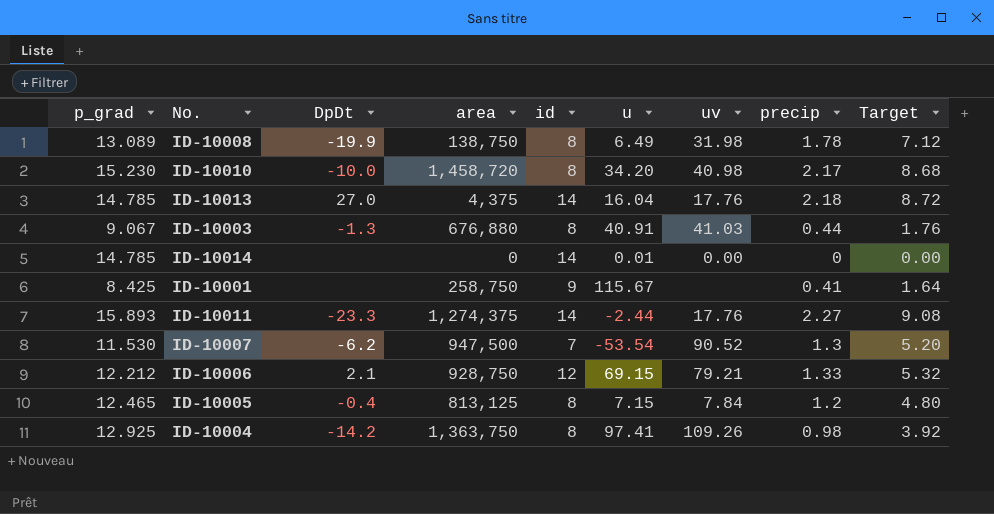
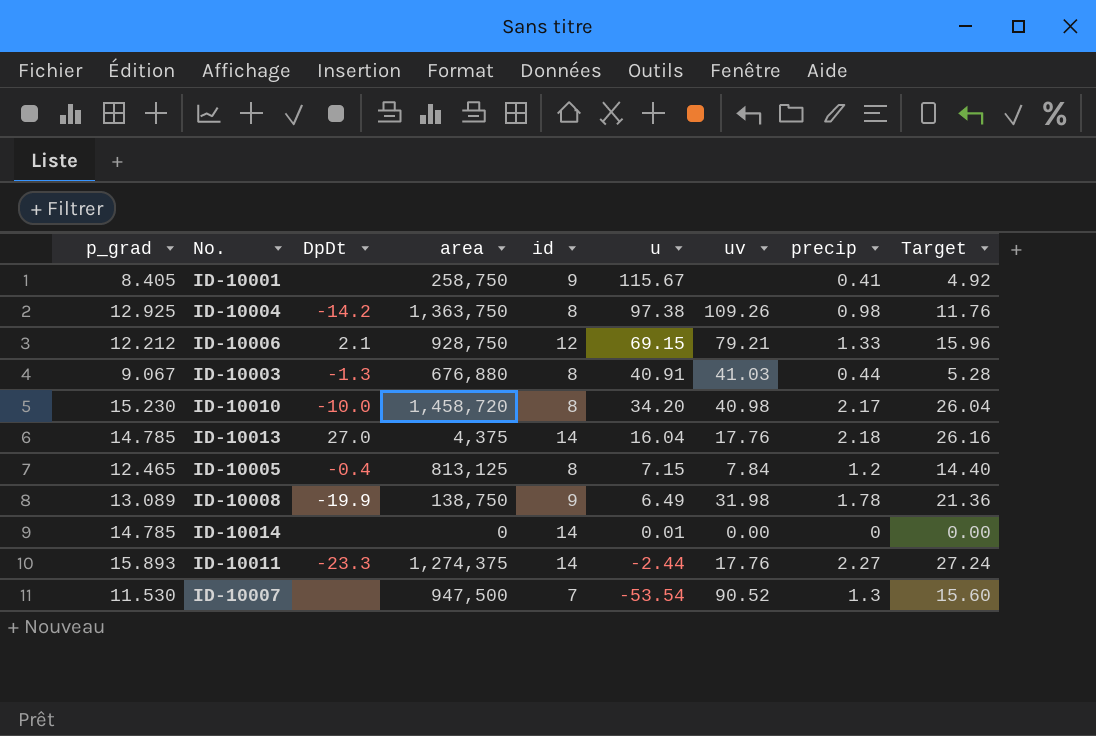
row order: none -> u descending
column Target | formula: [precip] * 4 -> [precip] * 12
ID-10001 | p_grad: 8.425 -> 8.405
ID-10004 | u: 97.41 -> 97.38
ID-10008 | id: 8 -> 9
ID-10007 | DpDt: -6.2 -> none

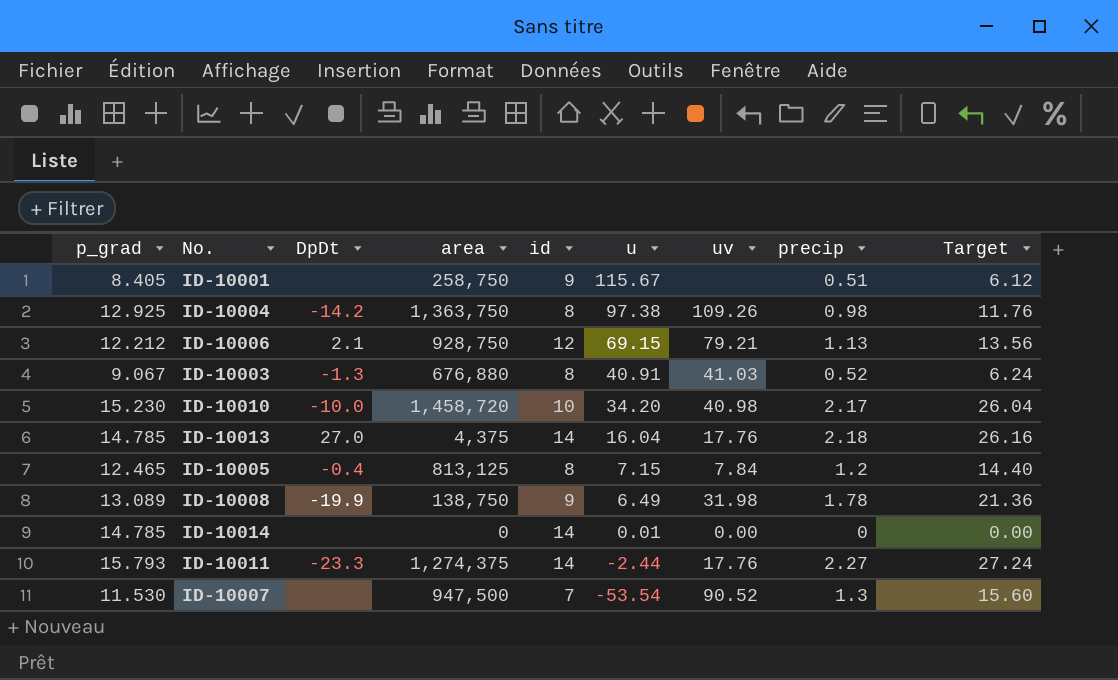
ID-10001 | precip: 0.41 -> 0.51
ID-10001 | Target: 4.92 -> 6.12
ID-10006 | precip: 1.33 -> 1.13
ID-10006 | Target: 15.96 -> 13.56
ID-10003 | precip: 0.44 -> 0.52
ID-10003 | Target: 5.28 -> 6.24
ID-10010 | id: 8 -> 10
ID-10011 | p_grad: 15.893 -> 15.793

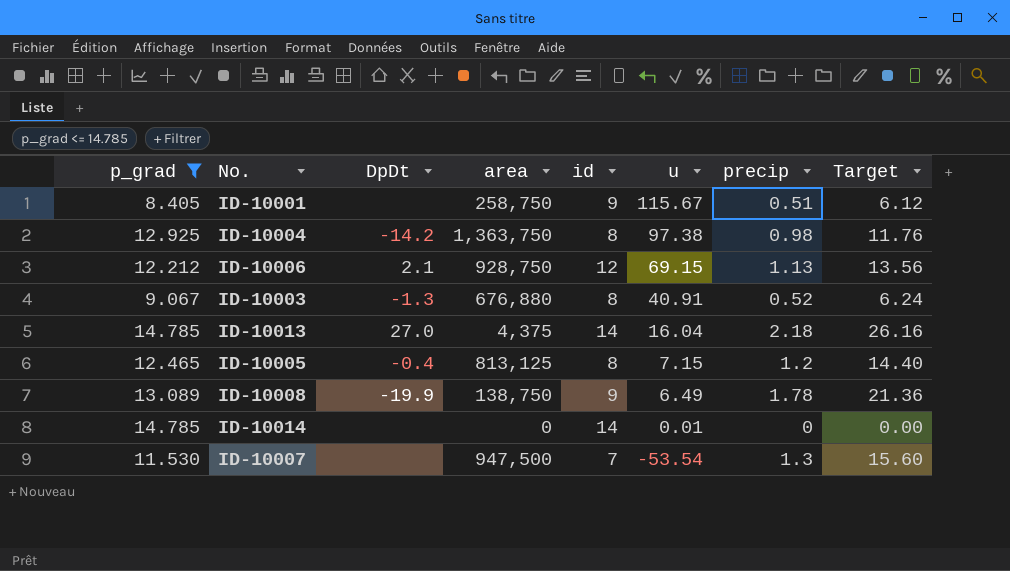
filter: none -> p_grad <= 14.785
column uv | position: 7 -> none

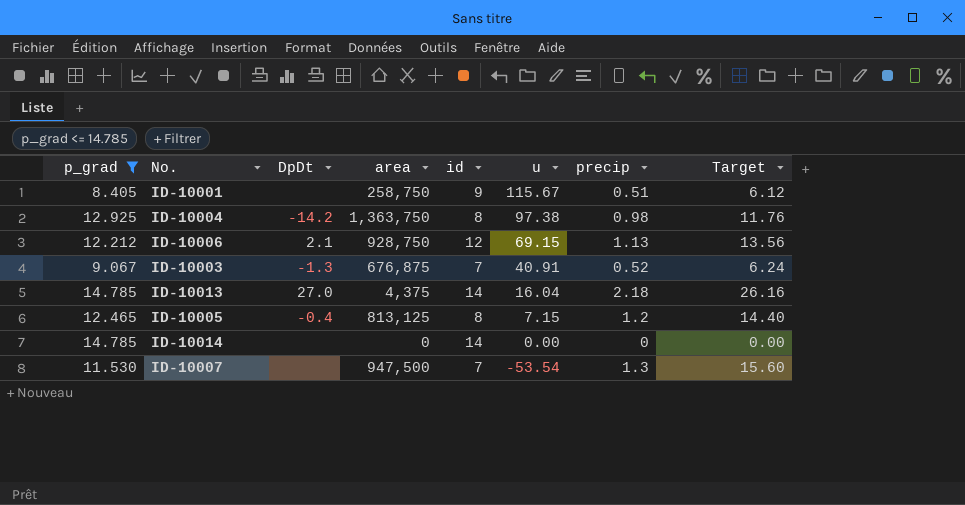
row ID-10008: 13.089 | -19.9 | 138,750 | 9 | 6.49 | 1.78 | 21.36 -> none
ID-10003 | area: 676,880 -> 676,875
ID-10003 | id: 8 -> 7
ID-10014 | u: 0.01 -> 0.00

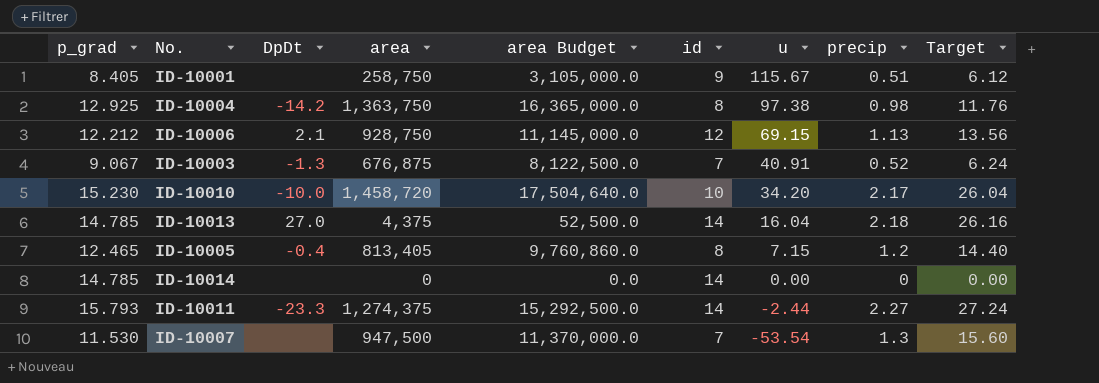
filter: p_grad <= 14.785 -> none
column area Budget | formula: none -> [area] * 12
ID-10005 | area: 813,125 -> 813,405

